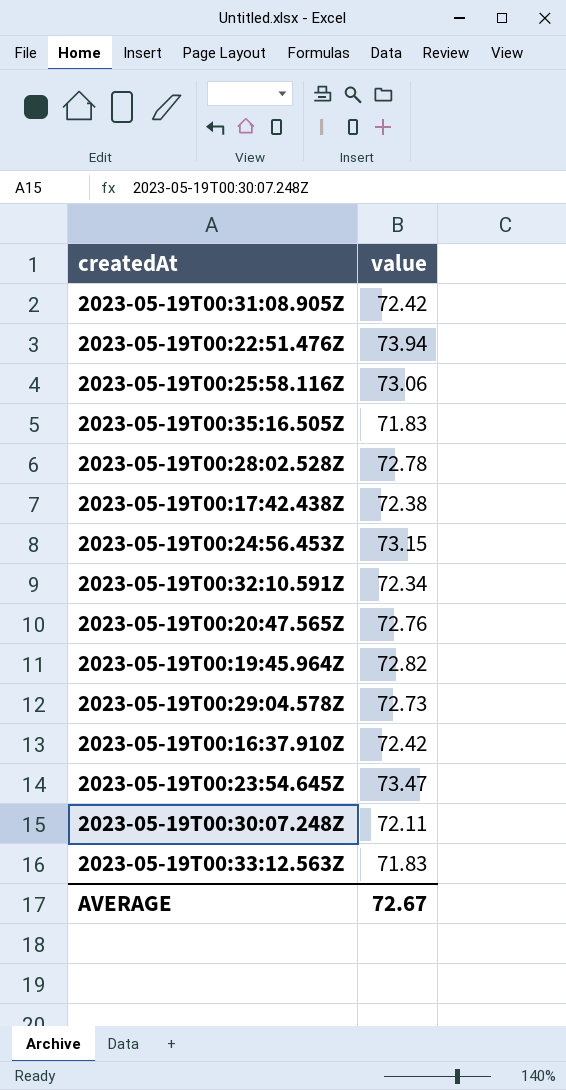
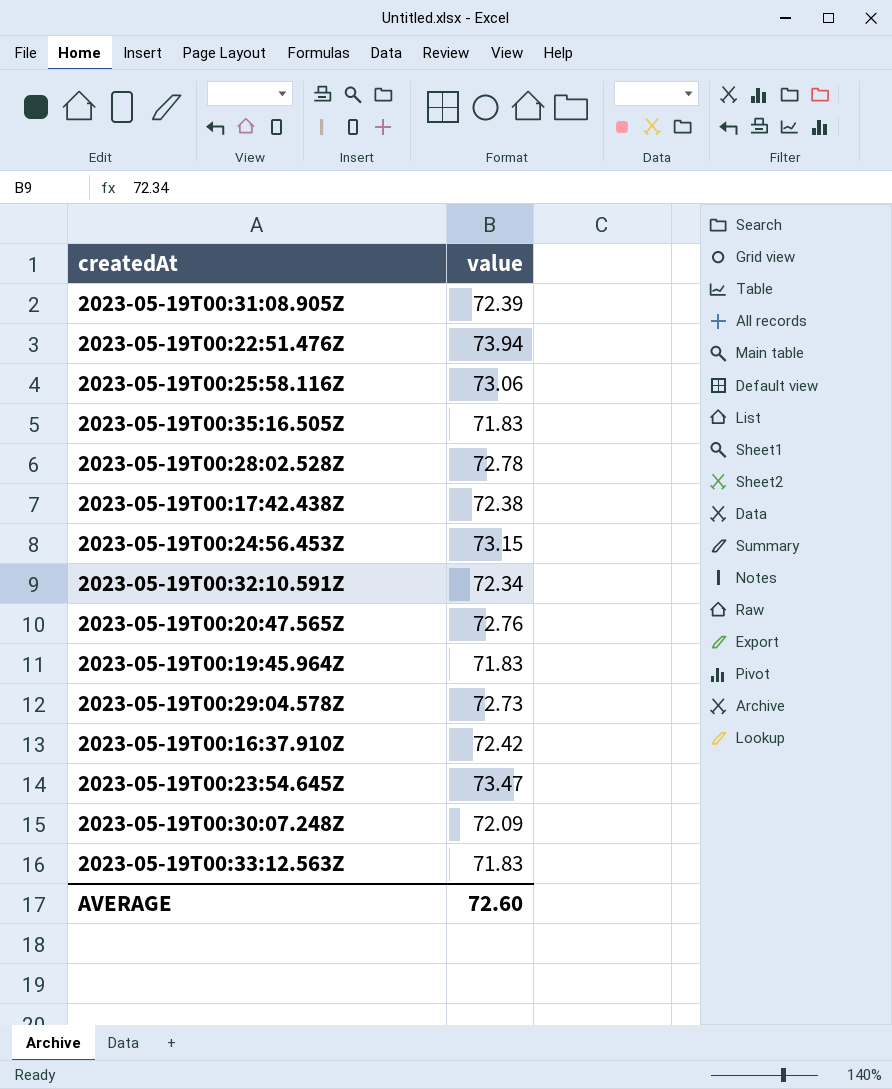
2023-05-19T00:31:08.905Z | value: 72.42 -> 72.39
2023-05-19T00:19:45.964Z | value: 72.82 -> 71.83
2023-05-19T00:30:07.248Z | value: 72.11 -> 72.09
AVERAGE | value: 72.67 -> 72.60

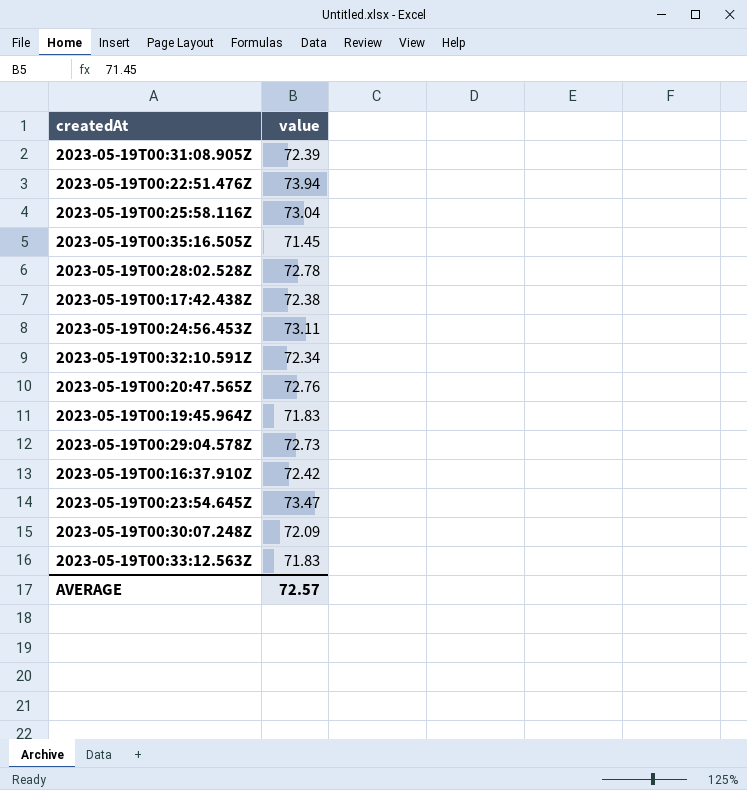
2023-05-19T00:25:58.116Z | value: 73.06 -> 73.04
2023-05-19T00:35:16.505Z | value: 71.83 -> 71.45
2023-05-19T00:24:56.453Z | value: 73.15 -> 73.11
AVERAGE | value: 72.60 -> 72.57

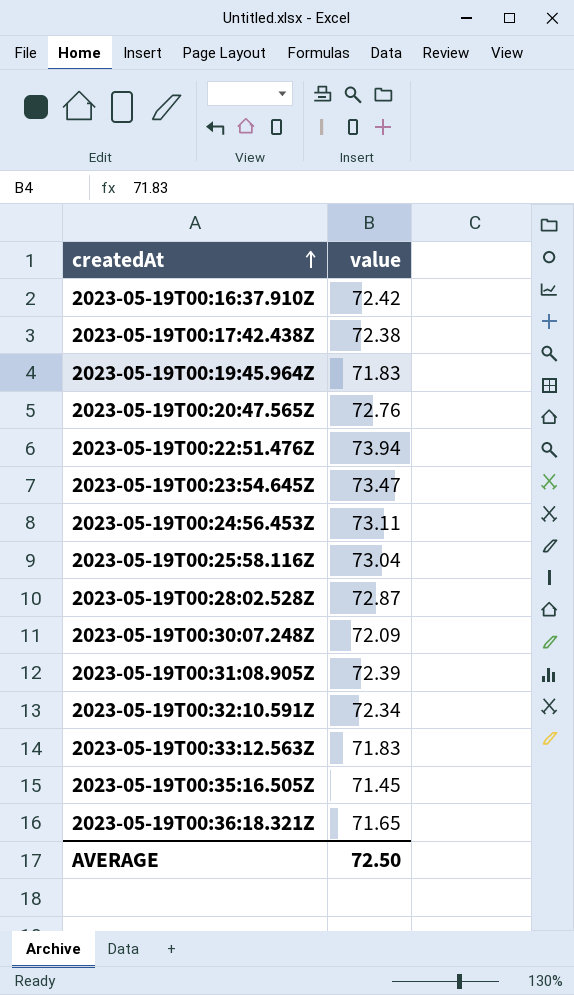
row order: none -> createdAt ascending
row 2023-05-19T00:29:04.578Z: 72.73 -> none
2023-05-19T00:28:02.528Z | value: 72.78 -> 72.87
row 2023-05-19T00:36:18.321Z: none -> 71.65
AVERAGE | value: 72.57 -> 72.50

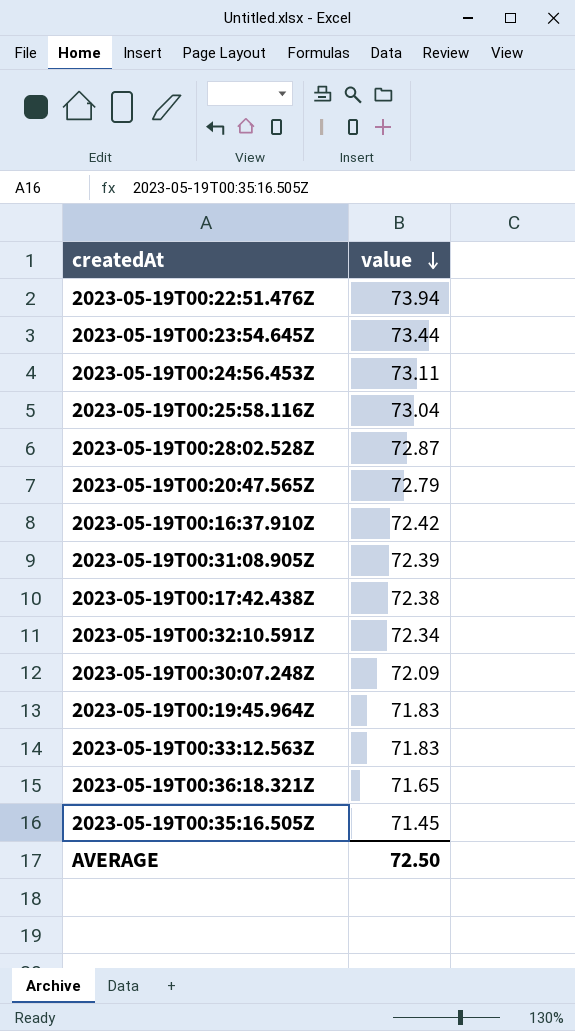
row order: createdAt ascending -> value descending
2023-05-19T00:23:54.645Z | value: 73.47 -> 73.44
2023-05-19T00:20:47.565Z | value: 72.76 -> 72.79

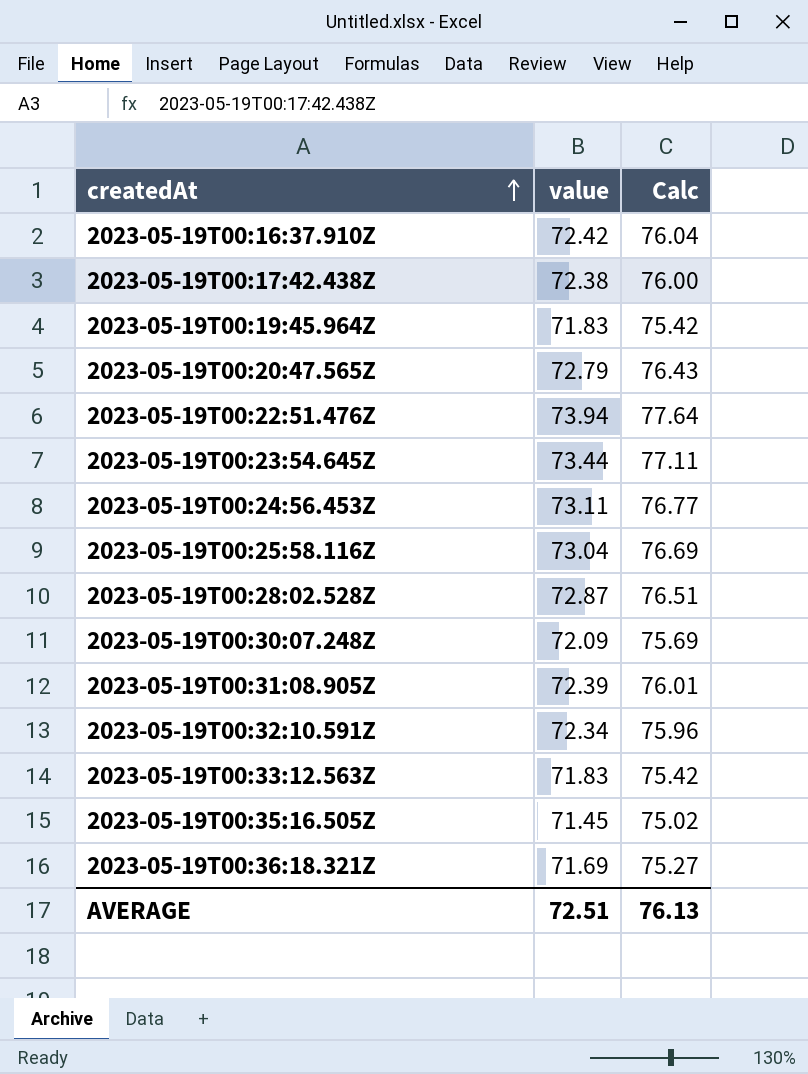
row order: value descending -> createdAt ascending
column Calc | formula: none -> [value] * 1.05
2023-05-19T00:36:18.321Z | value: 71.65 -> 71.69
AVERAGE | value: 72.50 -> 72.51

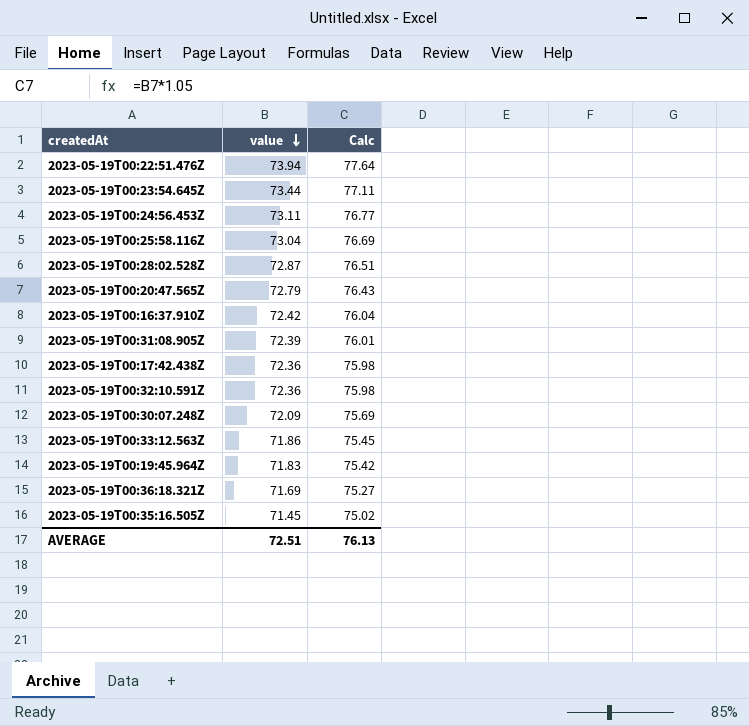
row order: createdAt ascending -> value descending
2023-05-19T00:17:42.438Z | value: 72.38 -> 72.36
2023-05-19T00:17:42.438Z | Calc: 76.00 -> 75.98
2023-05-19T00:32:10.591Z | value: 72.34 -> 72.36
2023-05-19T00:32:10.591Z | Calc: 75.96 -> 75.98
2023-05-19T00:33:12.563Z | value: 71.83 -> 71.86
2023-05-19T00:33:12.563Z | Calc: 75.42 -> 75.45

